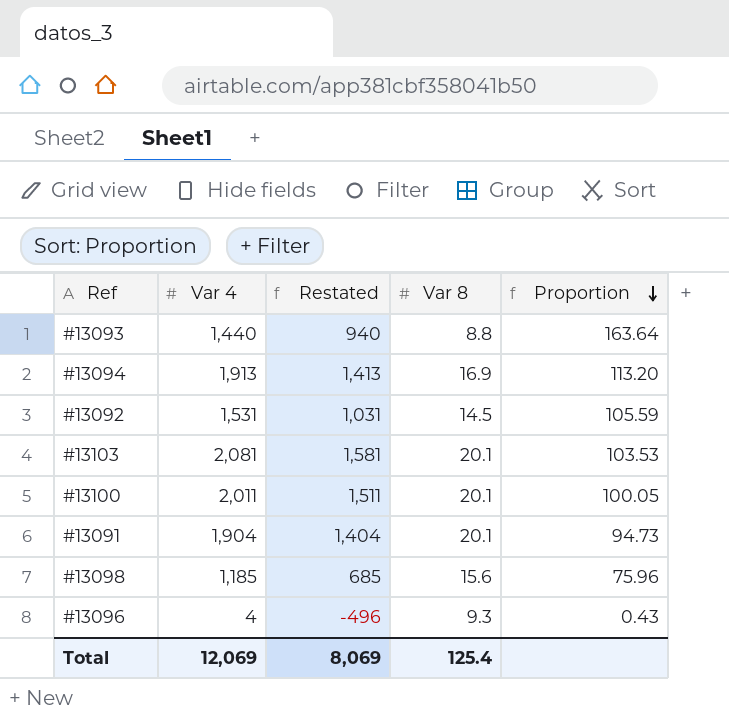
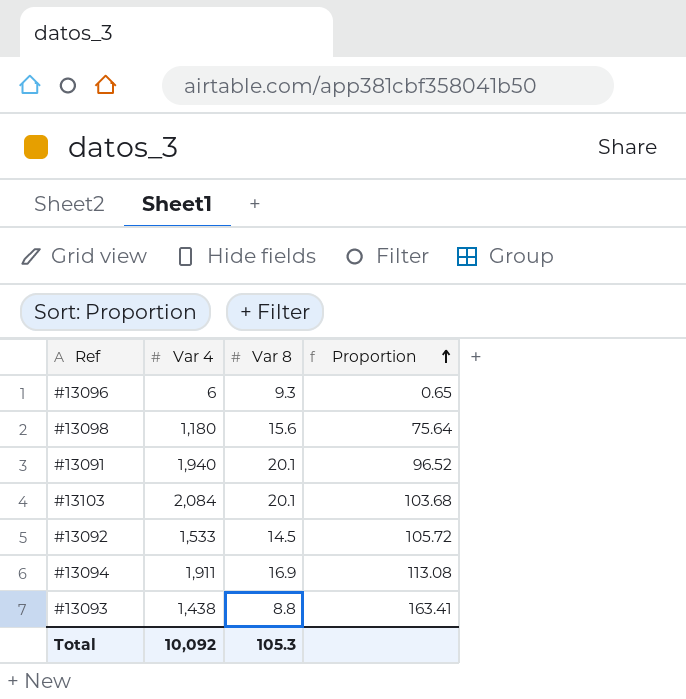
row order: Proportion descending -> Proportion ascending
column Restated | formula: [Var 4] - 500 -> none
row #13100: 2,011 | 1,511 | 20.1 | 100.05 -> none
#13096 | Var 4: 4 -> 6
#13096 | Proportion: 0.43 -> 0.65
#13098 | Var 4: 1,185 -> 1,180
#13098 | Proportion: 75.96 -> 75.64
#13091 | Var 4: 1,904 -> 1,940
#13091 | Proportion: 94.73 -> 96.52
#13103 | Var 4: 2,081 -> 2,084
#13103 | Proportion: 103.53 -> 103.68
#13092 | Var 4: 1,531 -> 1,533
#13092 | Proportion: 105.59 -> 105.72
#13094 | Var 4: 1,913 -> 1,911
#13094 | Proportion: 113.20 -> 113.08
#13093 | Var 4: 1,440 -> 1,438
#13093 | Proportion: 163.64 -> 163.41
Total | Var 4: 12,069 -> 10,092
Total | Var 8: 125.4 -> 105.3

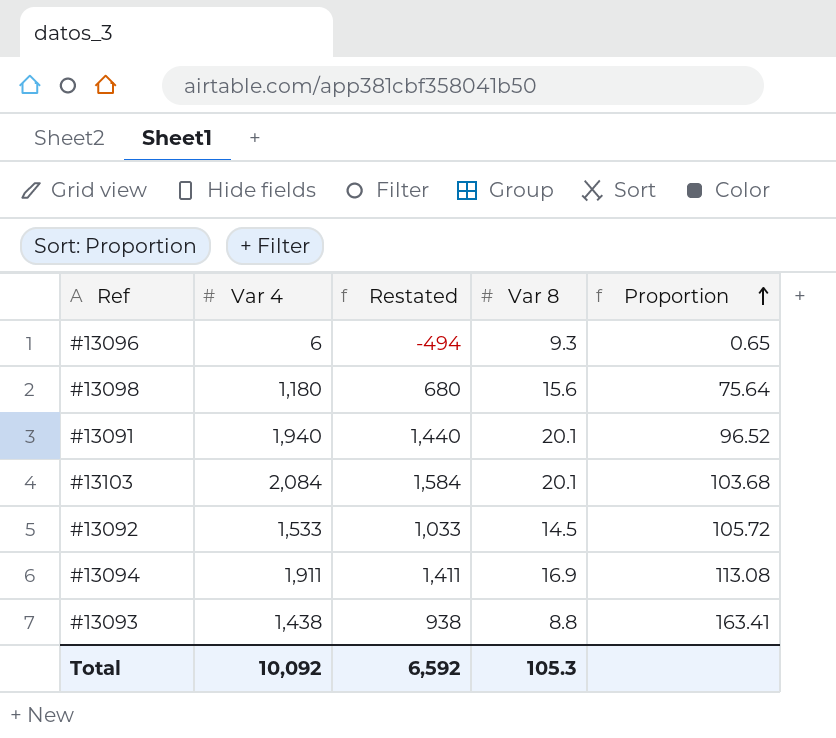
column Restated | formula: none -> [Var 4] - 500

